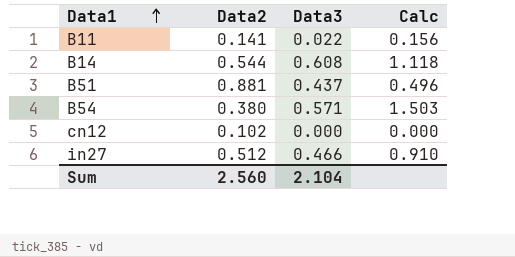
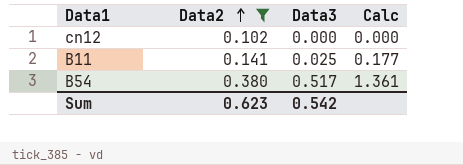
filter: none -> Data2 <= 0.380
row order: Data1 ascending -> Data2 ascending
B11 | Data3: 0.022 -> 0.025
B11 | Calc: 0.156 -> 0.177
B54 | Data3: 0.571 -> 0.517
B54 | Calc: 1.503 -> 1.361
Sum | Data2: 2.560 -> 0.623
Sum | Data3: 2.104 -> 0.542

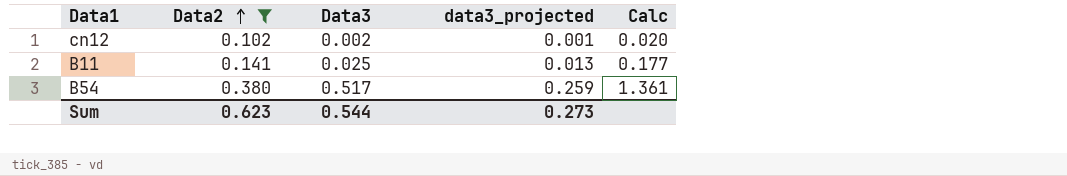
column data3_projected | formula: none -> [Data3] * 0.5
cn12 | Data3: 0.000 -> 0.002
cn12 | Calc: 0.000 -> 0.020
Sum | Data3: 0.542 -> 0.544

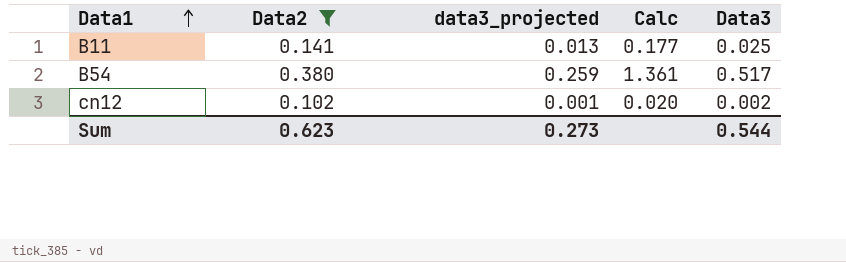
row order: Data2 ascending -> Data1 ascending
column Data3 | position: 3 -> 5

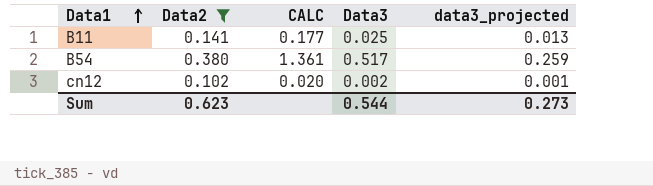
column name: Calc -> CALC
column data3_projected | position: 3 -> 5

